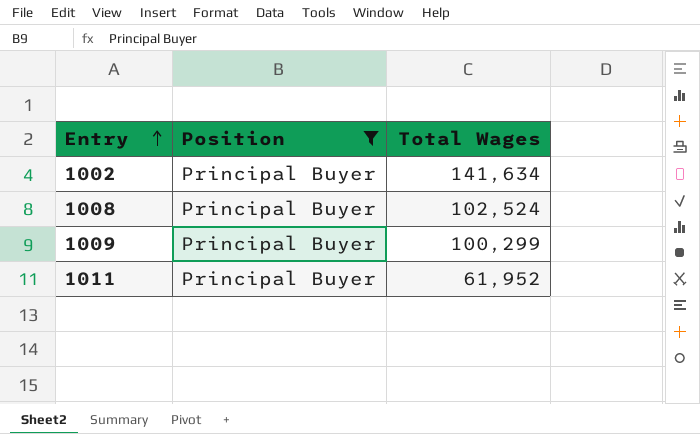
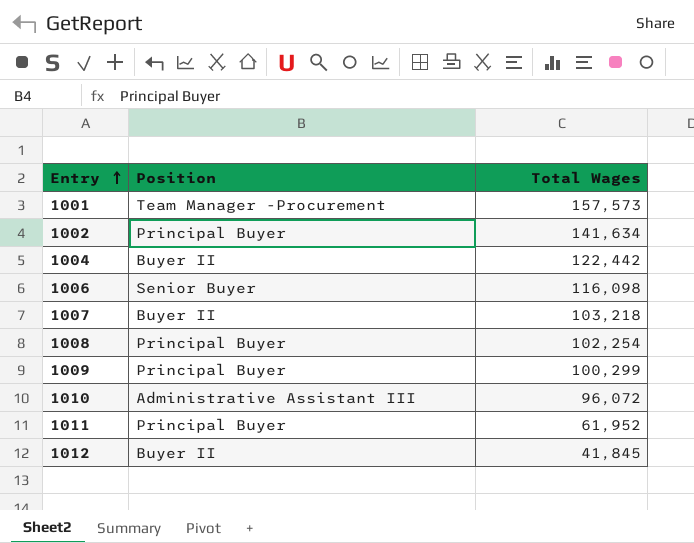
filter: Position = Principal Buyer -> none
1008 | Total Wages: 102,524 -> 102,254

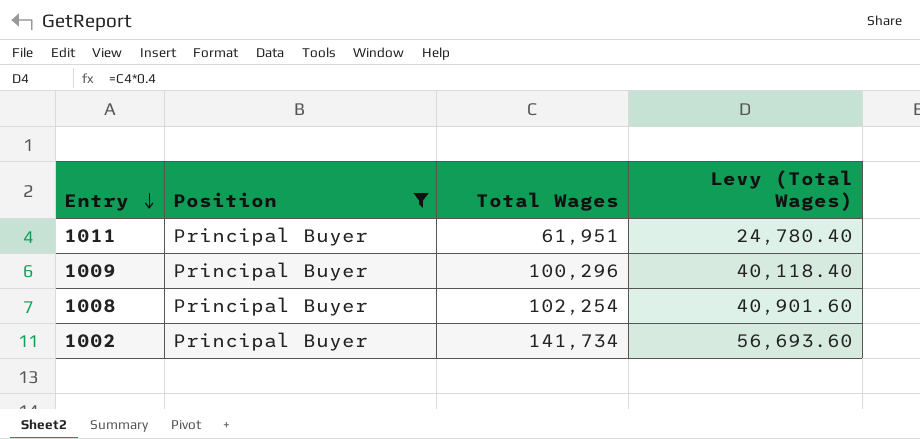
filter: none -> Position = Principal Buyer
row order: Entry ascending -> Entry descending
column Levy (Total Wages) | formula: none -> [Total Wages] * 0.4
1011 | Total Wages: 61,952 -> 61,951
1009 | Total Wages: 100,299 -> 100,296
1002 | Total Wages: 141,634 -> 141,734

